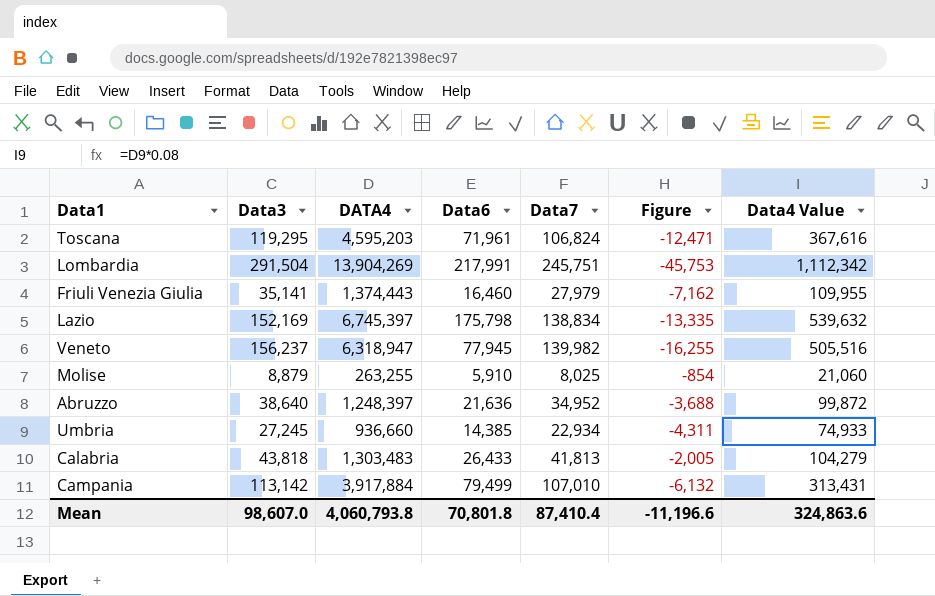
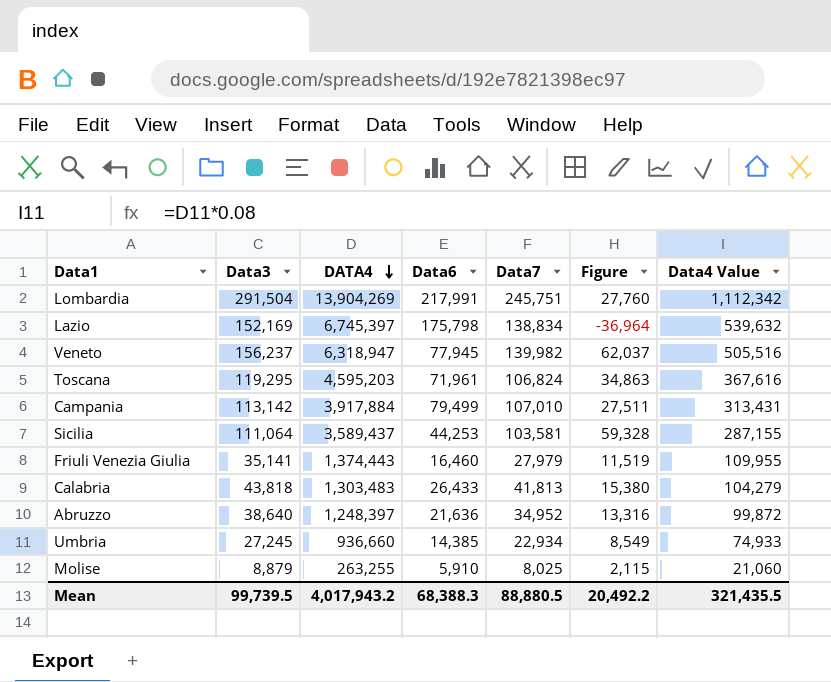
row order: none -> DATA4 descending
column Figure | formula: [Data7] - [Data3] -> [Data7] - [Data6]
row Sicilia: none -> 111,064 | 3,589,437 | 44,253 | 103,581 | 59,328 | 287,155
Mean | Data3: 98,607.0 -> 99,739.5
Mean | DATA4: 4,060,793.8 -> 4,017,943.2
Mean | Data6: 70,801.8 -> 68,388.3
Mean | Data7: 87,410.4 -> 88,880.5
Mean | Figure: -11,196.6 -> 20,492.2
Mean | Data4 Value: 324,863.6 -> 321,435.5

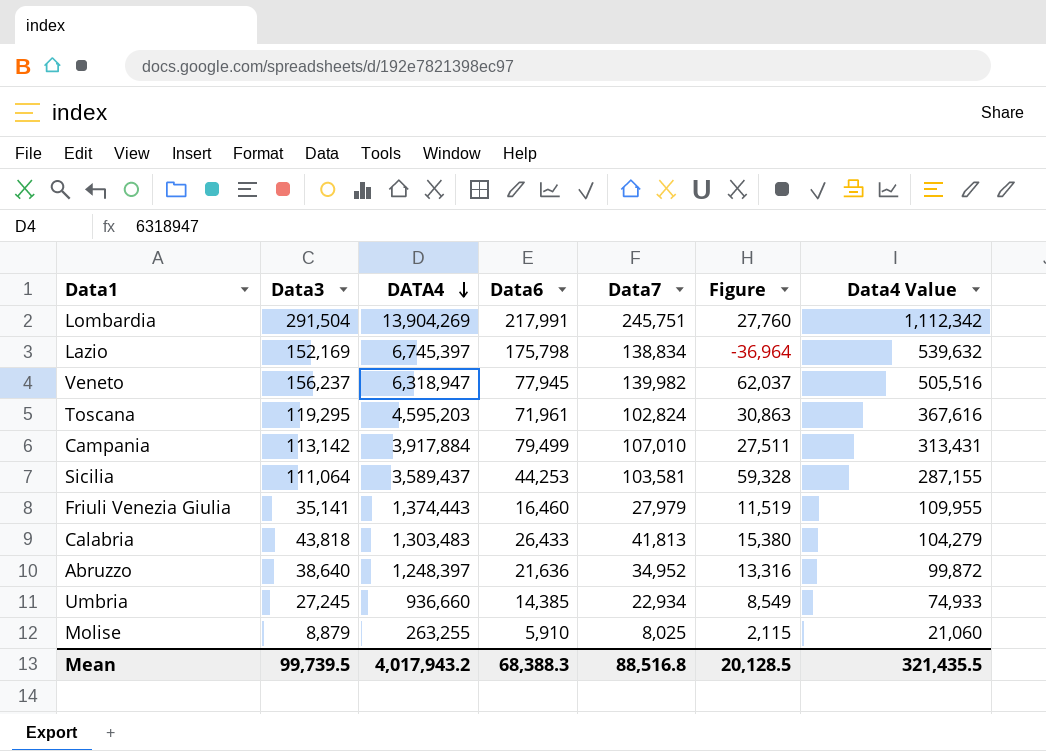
Toscana | Data7: 106,824 -> 102,824
Toscana | Figure: 34,863 -> 30,863
Mean | Data7: 88,880.5 -> 88,516.8
Mean | Figure: 20,492.2 -> 20,128.5

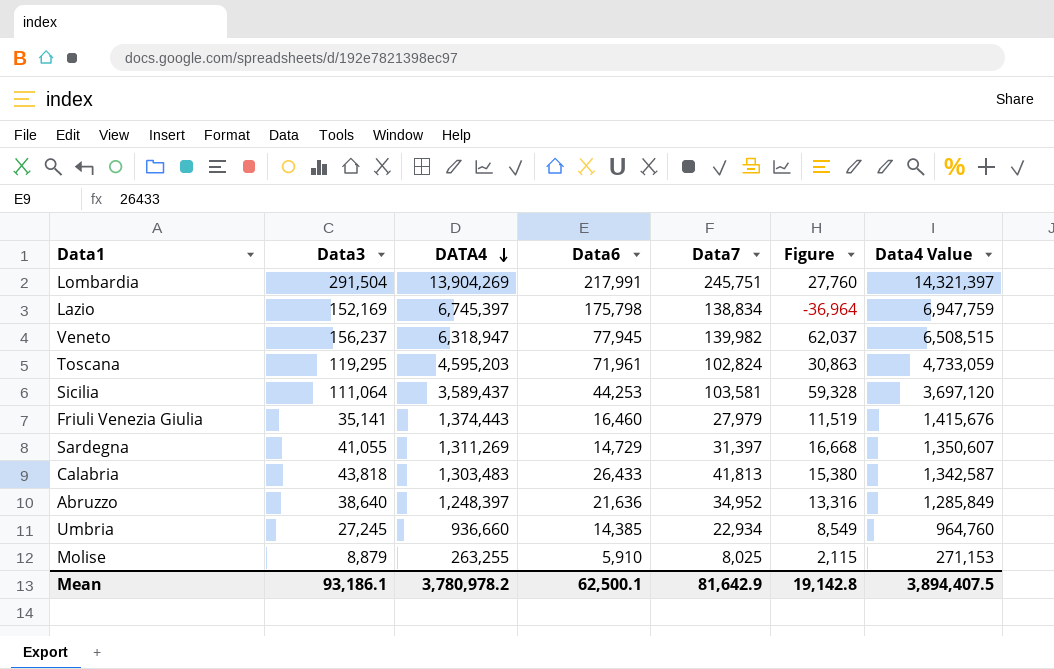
column Data4 Value | formula: [DATA4] * 0.08 -> [DATA4] * 1.03
row Campania: 113,142 | 3,917,884 | 79,499 | 107,010 | 27,511 | 313,431 -> none
row Sardegna: none -> 41,055 | 1,311,269 | 14,729 | 31,397 | 16,668 | 1,350,607
Mean | Data3: 99,739.5 -> 93,186.1
Mean | DATA4: 4,017,943.2 -> 3,780,978.2
Mean | Data6: 68,388.3 -> 62,500.1
Mean | Data7: 88,516.8 -> 81,642.9
Mean | Figure: 20,128.5 -> 19,142.8
Mean | Data4 Value: 321,435.5 -> 3,894,407.5

